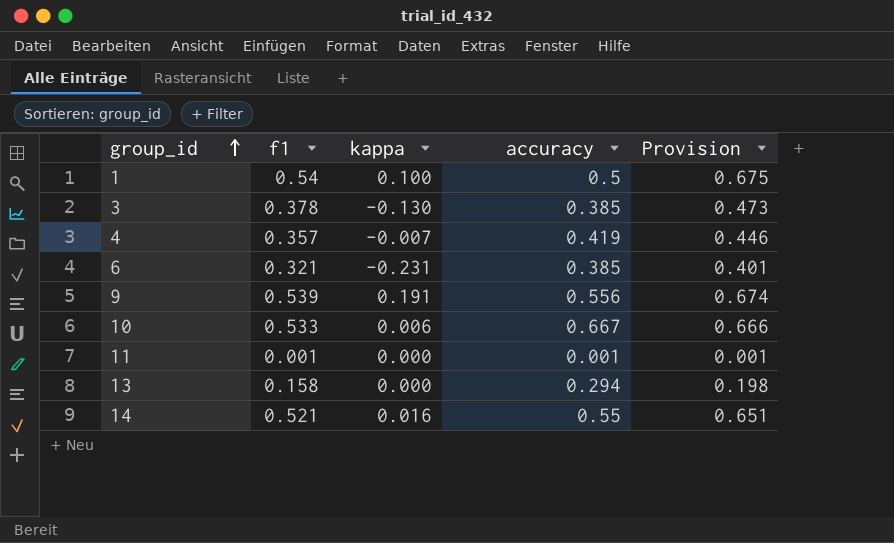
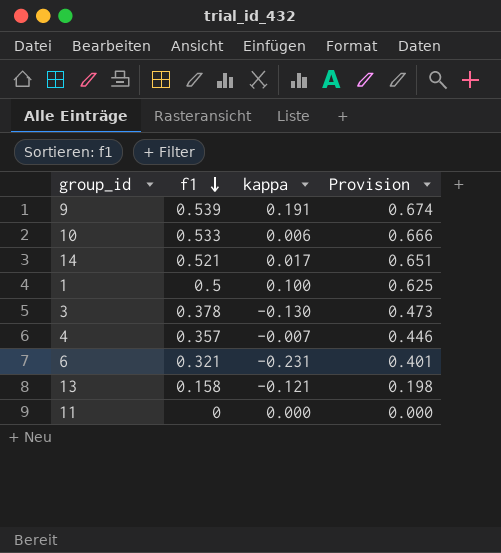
row order: group_id ascending -> f1 descending
column accuracy | position: 4 -> none
14 | kappa: 0.016 -> 0.017
1 | f1: 0.54 -> 0.5
1 | Provision: 0.675 -> 0.625
13 | kappa: 0.000 -> -0.121
11 | f1: 0.001 -> 0
11 | Provision: 0.001 -> 0.000

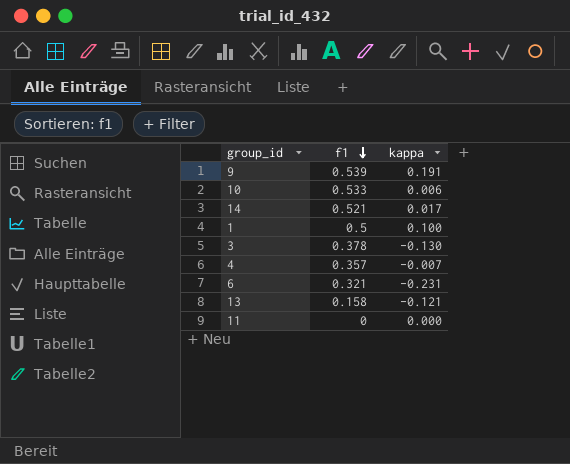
column Provision | formula: [f1] * 1.25 -> none

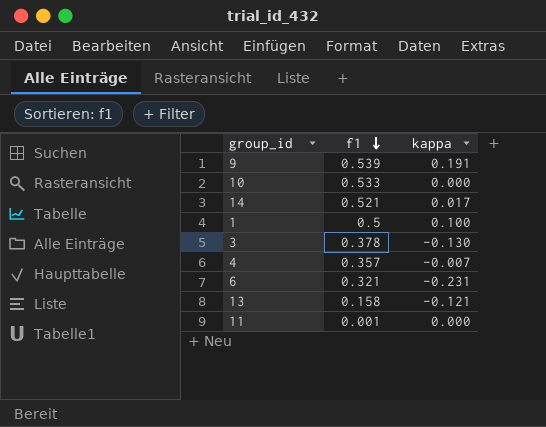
10 | kappa: 0.006 -> 0.000
11 | f1: 0 -> 0.001

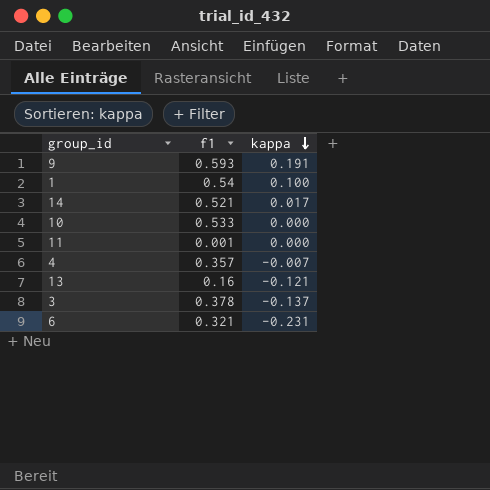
row order: f1 descending -> kappa descending
9 | f1: 0.539 -> 0.593
1 | f1: 0.5 -> 0.54
13 | f1: 0.158 -> 0.16
3 | kappa: -0.130 -> -0.137

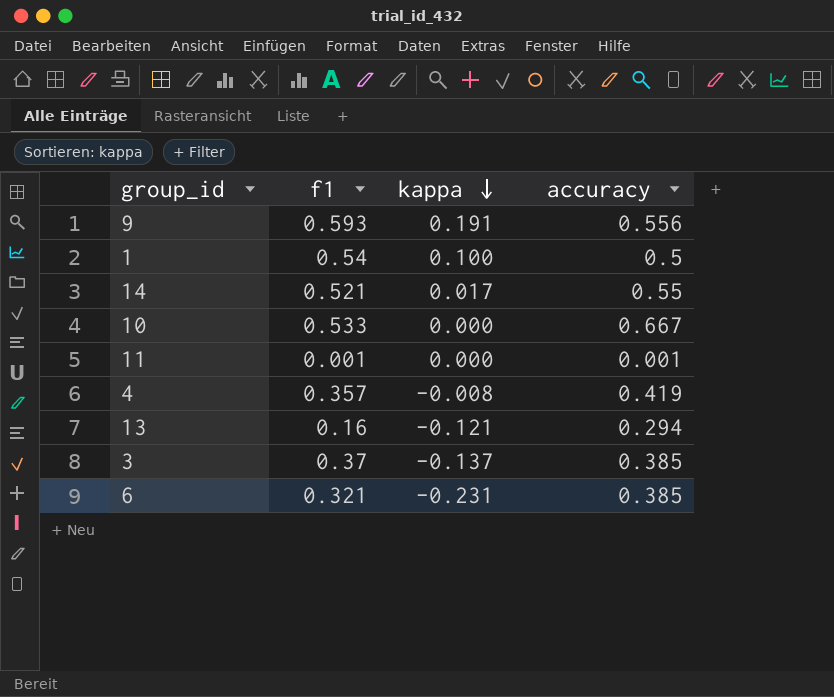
column accuracy | position: none -> 4
4 | kappa: -0.007 -> -0.008
3 | f1: 0.378 -> 0.37

